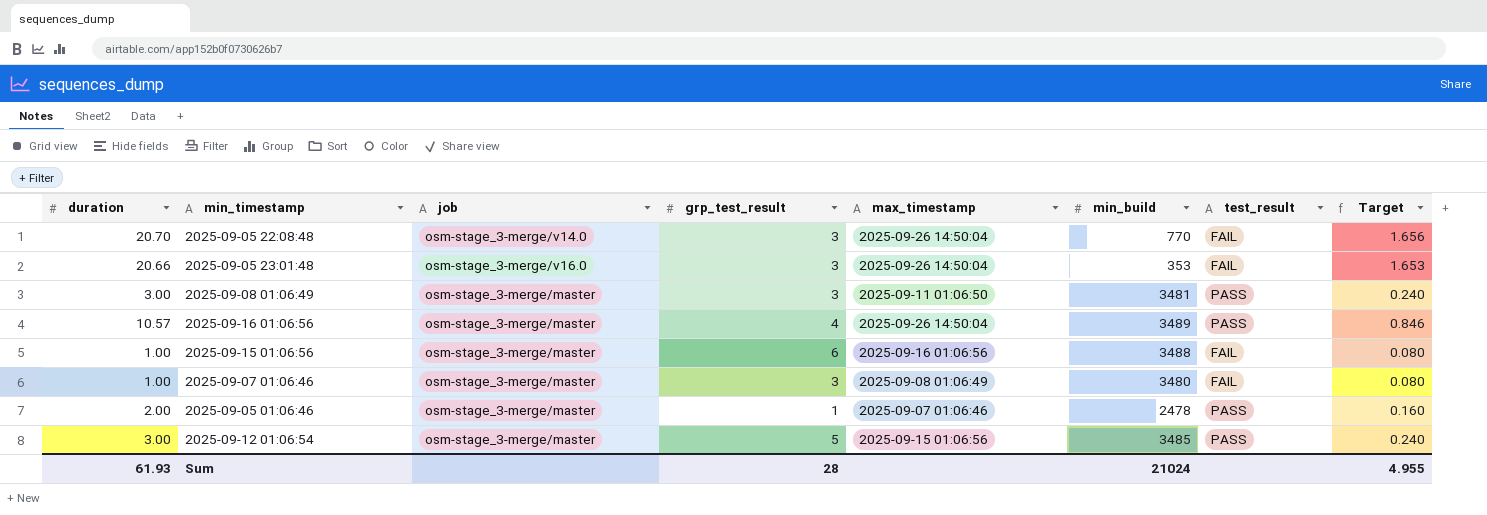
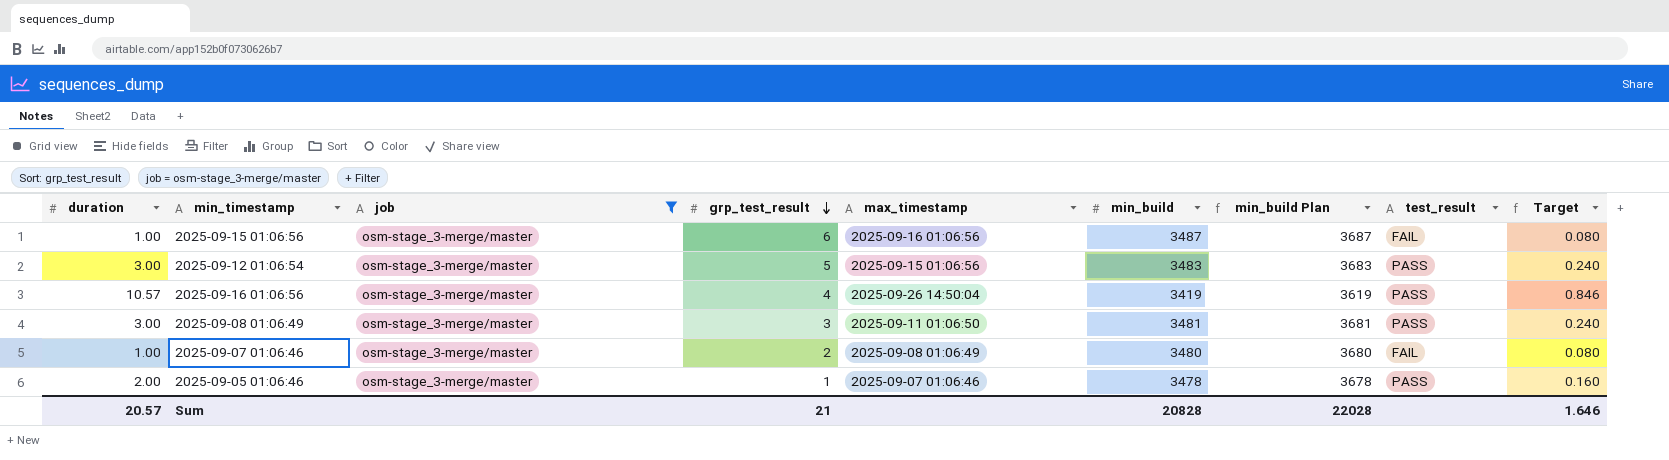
filter: none -> job = osm-stage_3-merge/master
row order: none -> grp_test_result descending
column min_build Plan | formula: none -> [min_build] + 200
2025-09-15 01:06:56 | min_build: 3488 -> 3487
2025-09-12 01:06:54 | min_build: 3485 -> 3483
2025-09-16 01:06:56 | min_build: 3489 -> 3419
2025-09-07 01:06:46 | grp_test_result: 3 -> 2
2025-09-05 01:06:46 | min_build: 2478 -> 3478
Sum | duration: 61.93 -> 20.57
Sum | grp_test_result: 28 -> 21
Sum | min_build: 21024 -> 20828
Sum | Target: 4.955 -> 1.646

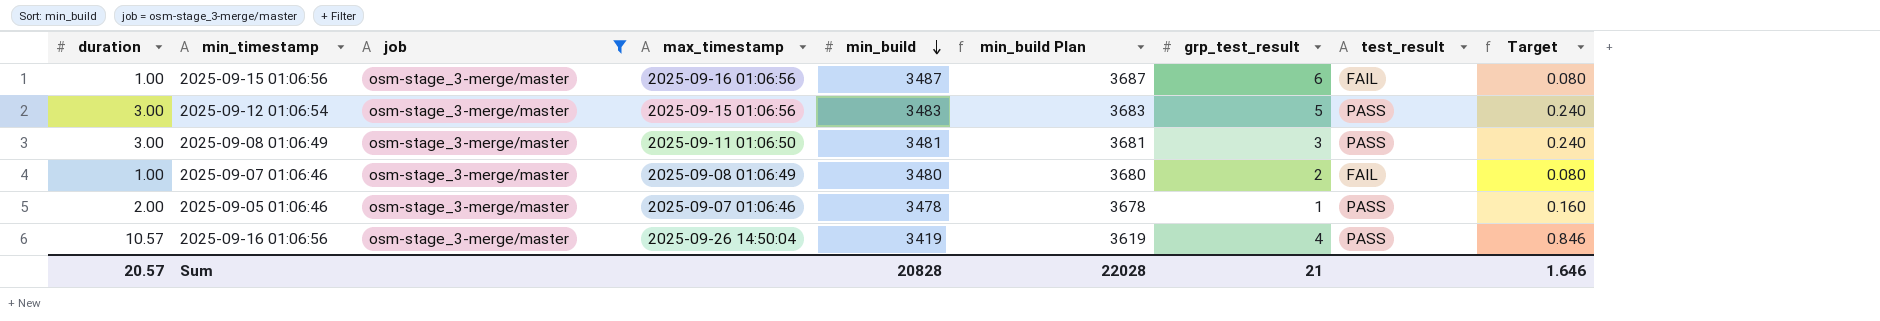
row order: grp_test_result descending -> min_build descending
column grp_test_result | position: 4 -> 7

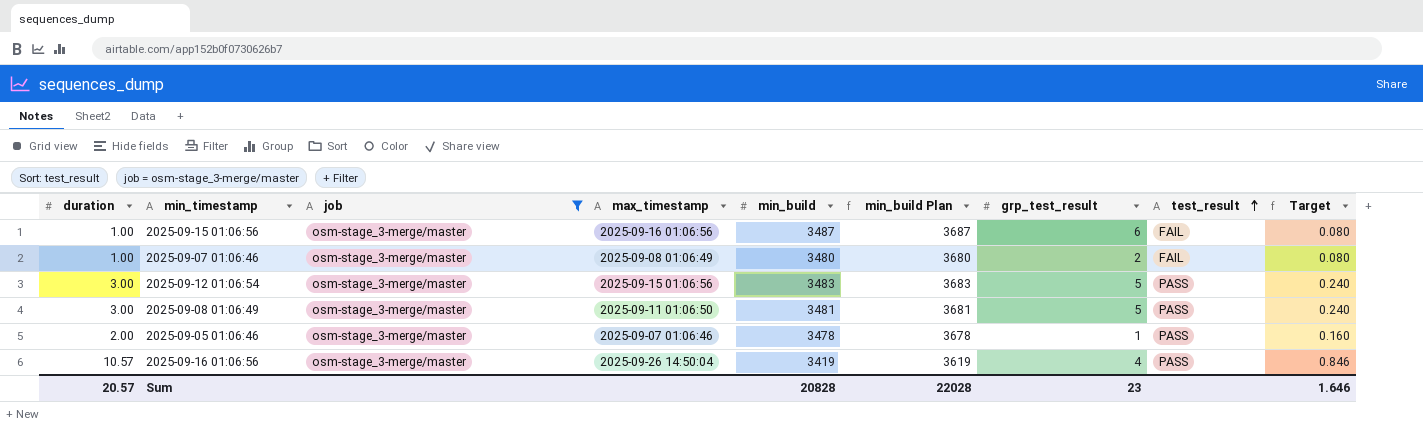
row order: min_build descending -> test_result ascending
2025-09-08 01:06:49 | grp_test_result: 3 -> 5
Sum | grp_test_result: 21 -> 23

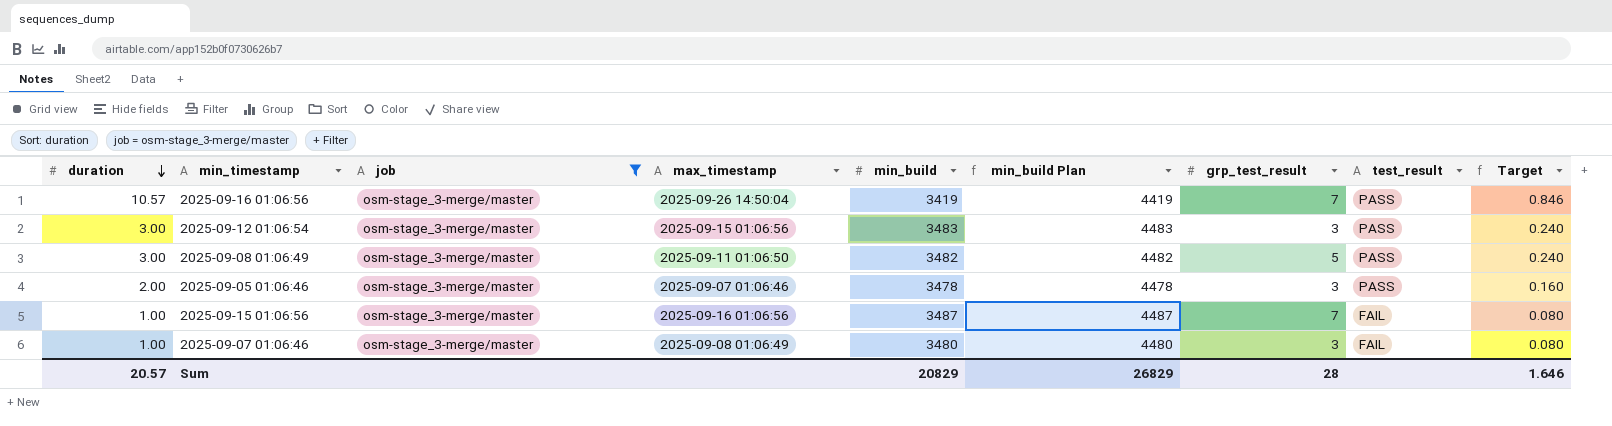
row order: test_result ascending -> duration descending
column min_build Plan | formula: [min_build] + 200 -> [min_build] + 1000
2025-09-16 01:06:56 | grp_test_result: 4 -> 7
2025-09-12 01:06:54 | grp_test_result: 5 -> 3
2025-09-08 01:06:49 | min_build: 3481 -> 3482
2025-09-05 01:06:46 | grp_test_result: 1 -> 3
2025-09-15 01:06:56 | grp_test_result: 6 -> 7
2025-09-07 01:06:46 | grp_test_result: 2 -> 3
Sum | min_build: 20828 -> 20829
Sum | min_build Plan: 22028 -> 26829
Sum | grp_test_result: 23 -> 28

